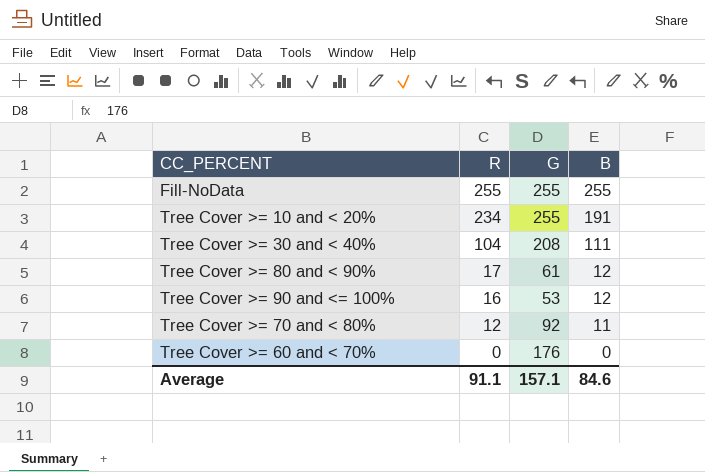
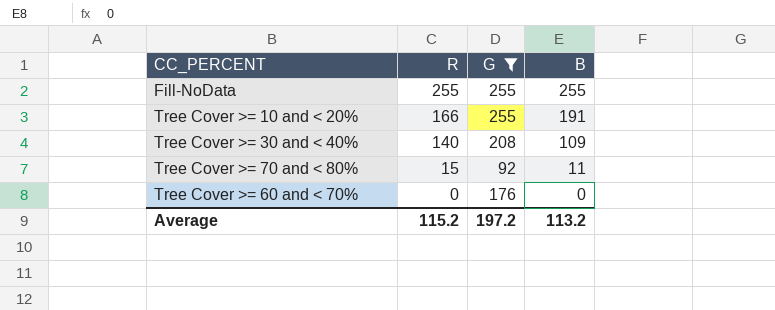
filter: none -> G >= 92
Tree Cover >= 10 and < 20% | R: 234 -> 166
Tree Cover >= 30 and < 40% | R: 104 -> 140
Tree Cover >= 30 and < 40% | B: 111 -> 109
Tree Cover >= 70 and < 80% | R: 12 -> 15
Average | R: 91.1 -> 115.2
Average | G: 157.1 -> 197.2
Average | B: 84.6 -> 113.2

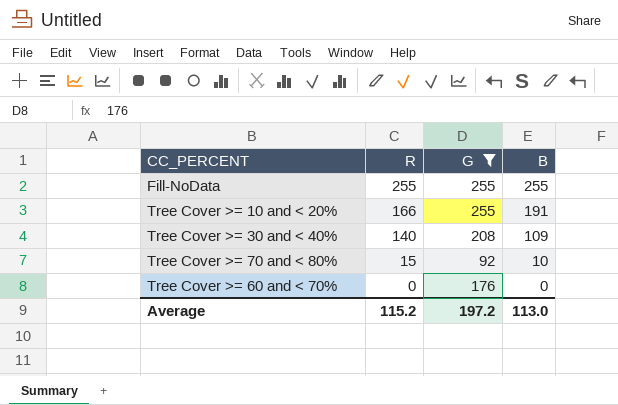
Tree Cover >= 70 and < 80% | B: 11 -> 10
Average | B: 113.2 -> 113.0

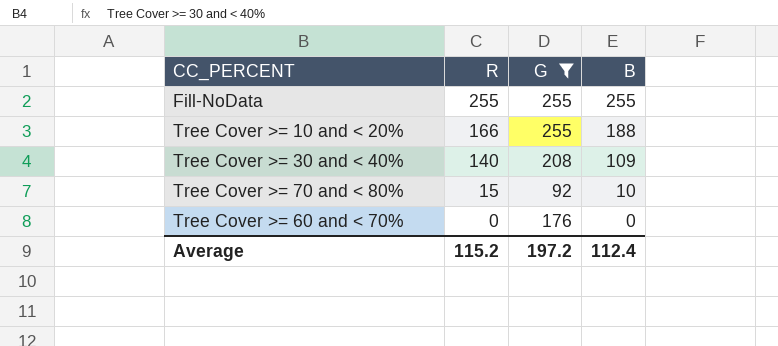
Tree Cover >= 10 and < 20% | B: 191 -> 188
Average | B: 113.0 -> 112.4

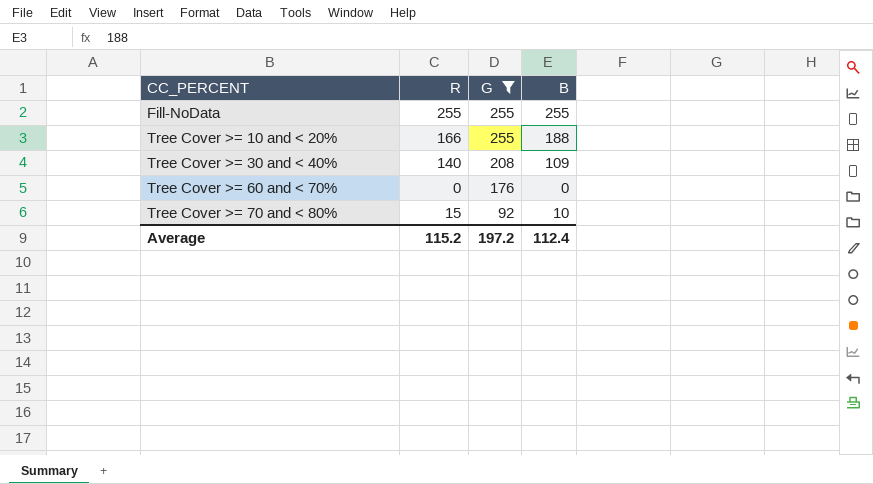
row order: R descending -> CC_PERCENT ascending

